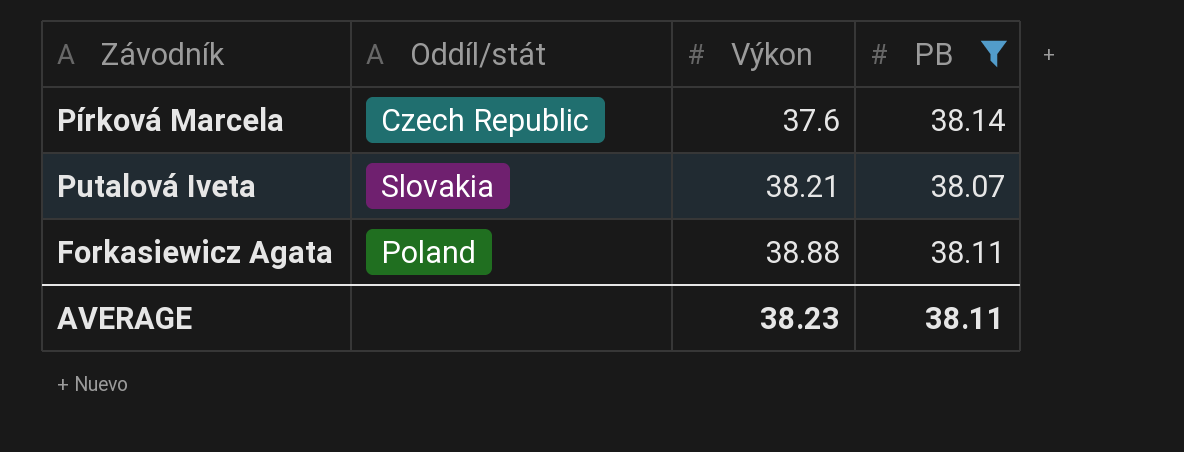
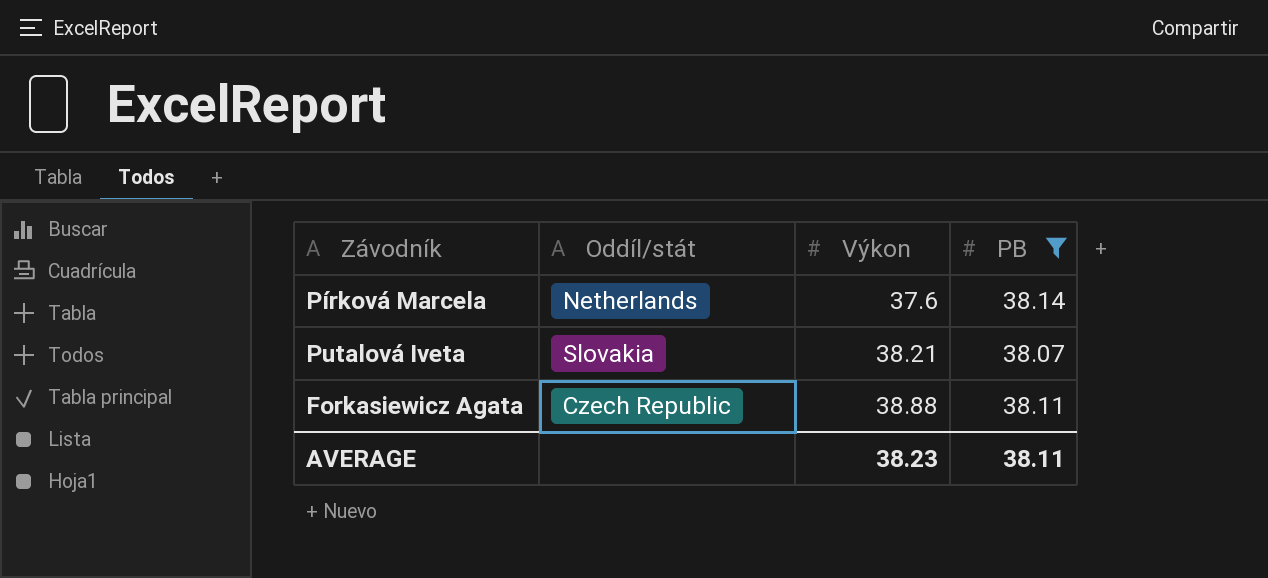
Pírková Marcela | Oddíl/stát: Czech Republic -> Netherlands
Forkasiewicz Agata | Oddíl/stát: Poland -> Czech Republic

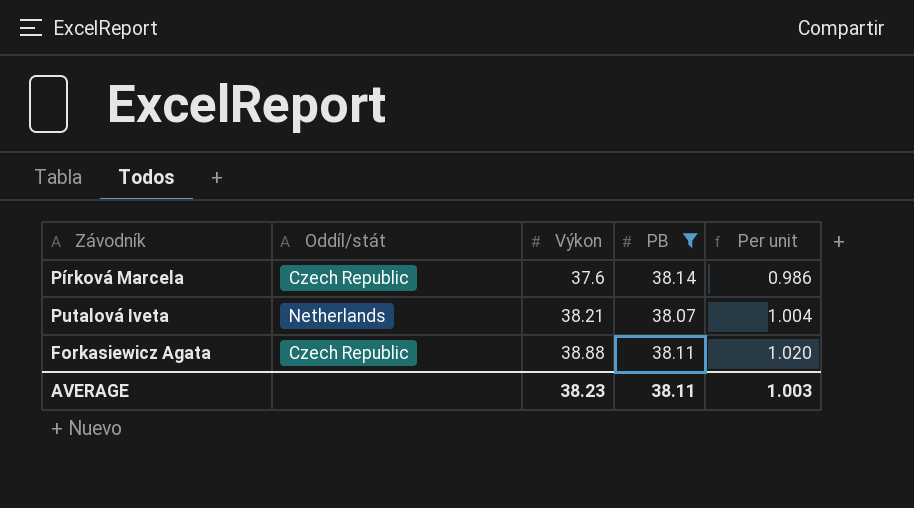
column Per unit | formula: none -> [Výkon] / [PB]
Pírková Marcela | Oddíl/stát: Netherlands -> Czech Republic
Putalová Iveta | Oddíl/stát: Slovakia -> Netherlands

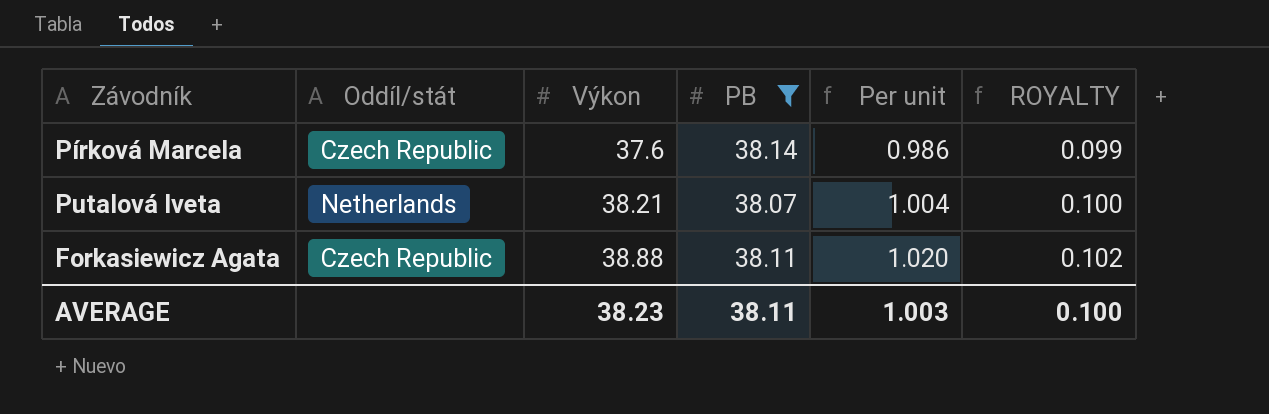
column ROYALTY | formula: none -> [Per unit] * 0.1

